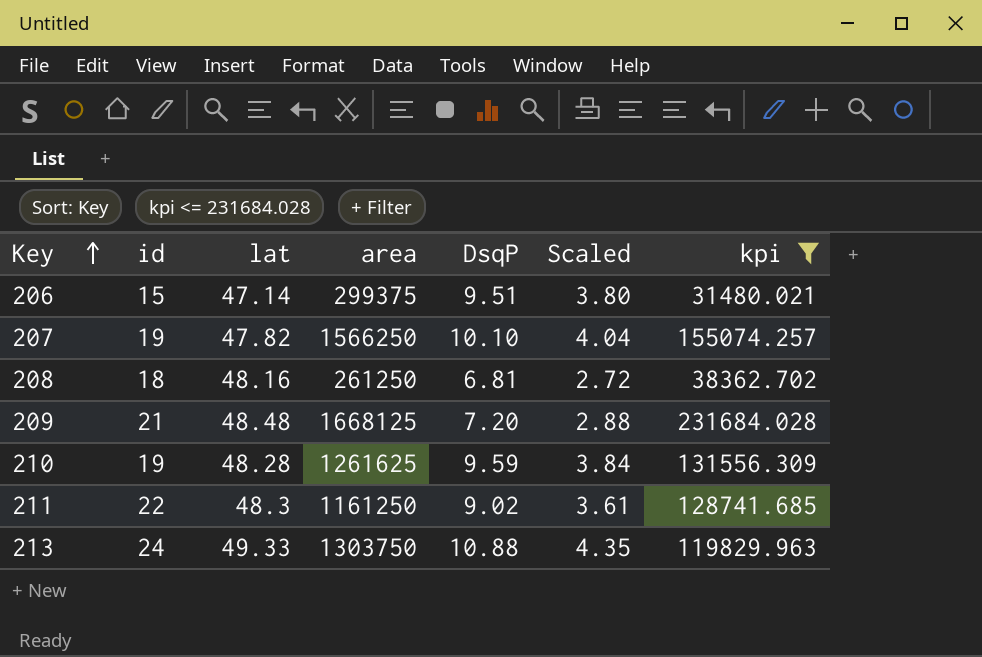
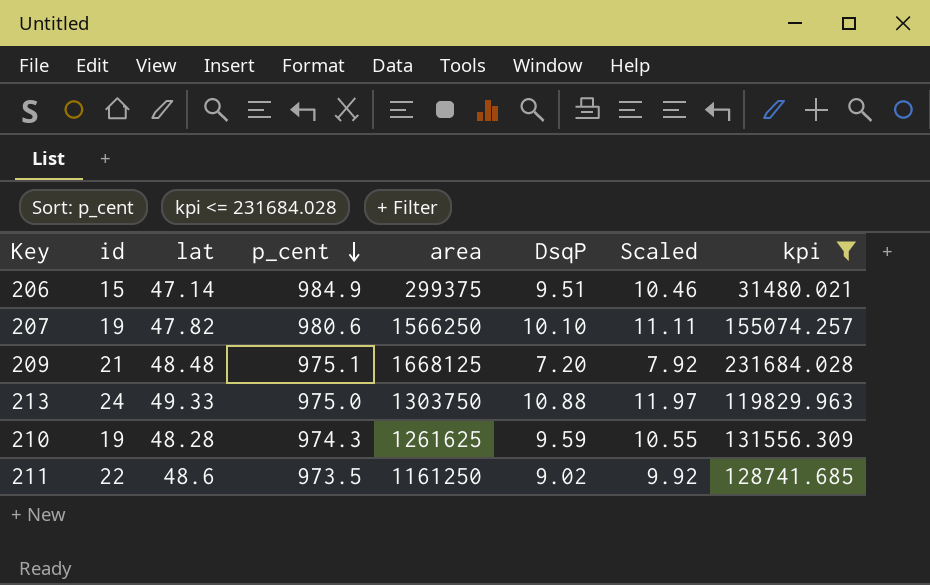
row order: Key ascending -> p_cent descending
column p_cent | position: none -> 4
column Scaled | formula: [DsqP] * 0.4 -> [DsqP] * 1.1
row 208: 18 | 48.16 | 261250 | 6.81 | 2.72 | 38362.702 -> none
211 | lat: 48.3 -> 48.6

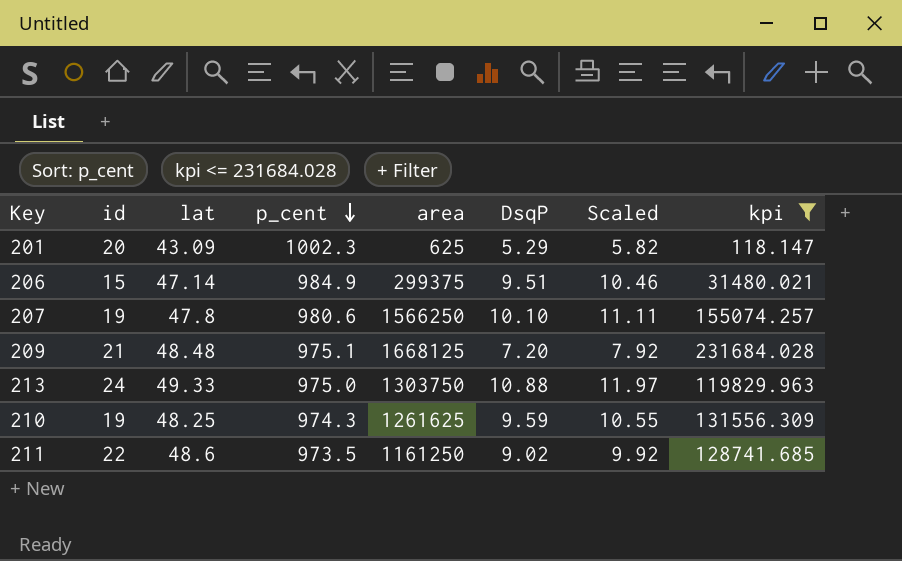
row 201: none -> 20 | 43.09 | 1002.3 | 625 | 5.29 | 5.82 | 118.147
207 | lat: 47.82 -> 47.8
210 | lat: 48.28 -> 48.25

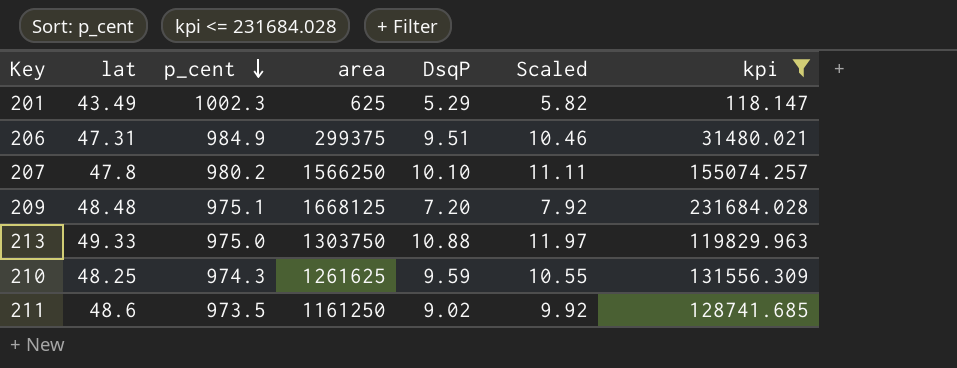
column id | position: 2 -> none
201 | lat: 43.09 -> 43.49
206 | lat: 47.14 -> 47.31
207 | p_cent: 980.6 -> 980.2

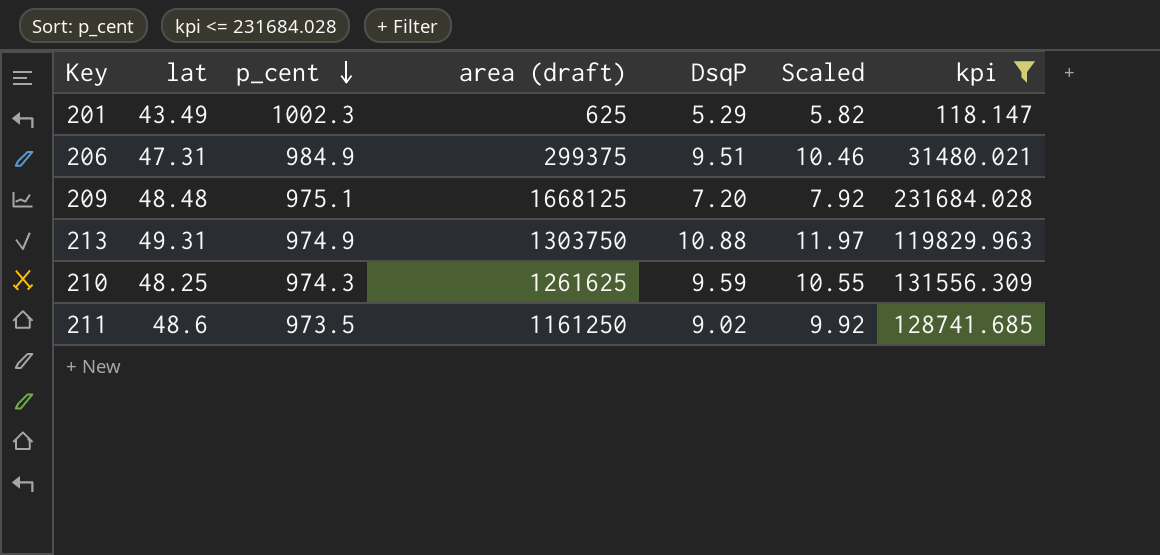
column name: area -> area (draft)
row 207: 47.8 | 980.2 | 1566250 | 10.10 | 11.11 | 155074.257 -> none
213 | lat: 49.33 -> 49.31
213 | p_cent: 975.0 -> 974.9

